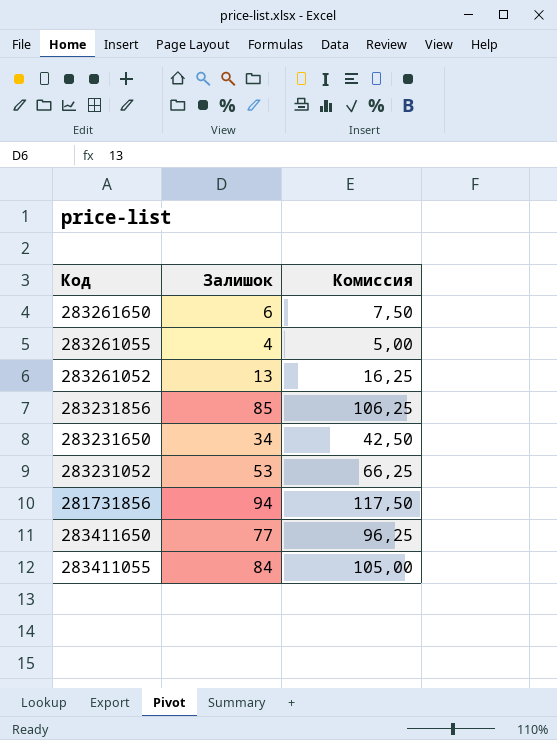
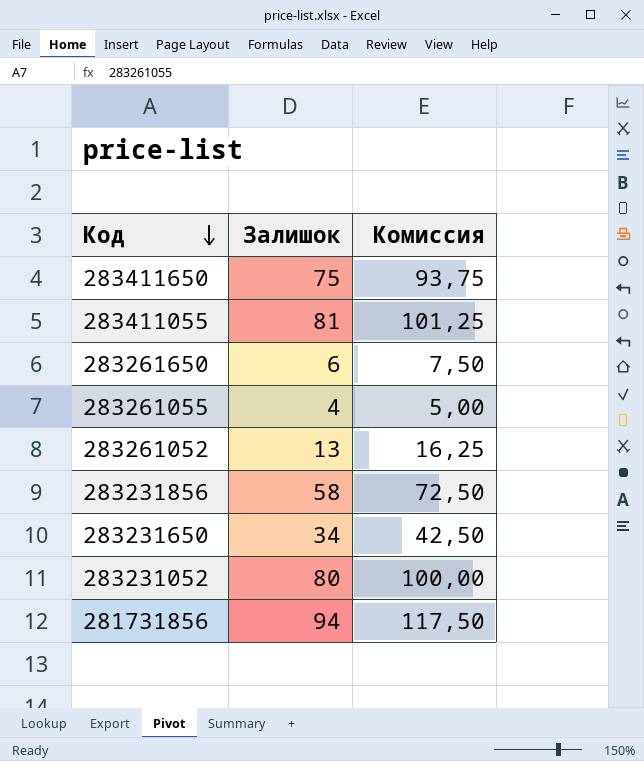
row order: none -> Код descending
283411650 | Залишок: 77 -> 75
283411650 | Комиссия: 96,25 -> 93,75
283411055 | Залишок: 84 -> 81
283411055 | Комиссия: 105,00 -> 101,25
283231856 | Залишок: 85 -> 58
283231856 | Комиссия: 106,25 -> 72,50
283231052 | Залишок: 53 -> 80
283231052 | Комиссия: 66,25 -> 100,00

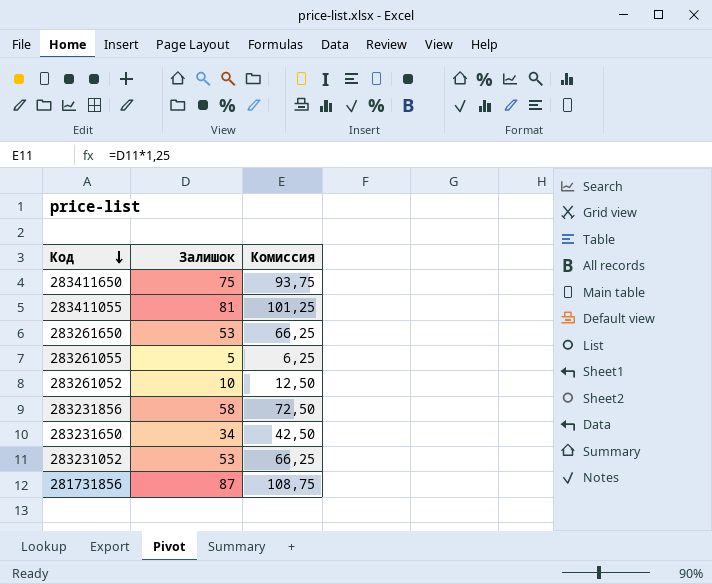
283261650 | Залишок: 6 -> 53
283261650 | Комиссия: 7,50 -> 66,25
283261055 | Залишок: 4 -> 5
283261055 | Комиссия: 5,00 -> 6,25
283261052 | Залишок: 13 -> 10
283261052 | Комиссия: 16,25 -> 12,50
283231052 | Залишок: 80 -> 53
283231052 | Комиссия: 100,00 -> 66,25
281731856 | Залишок: 94 -> 87
281731856 | Комиссия: 117,50 -> 108,75

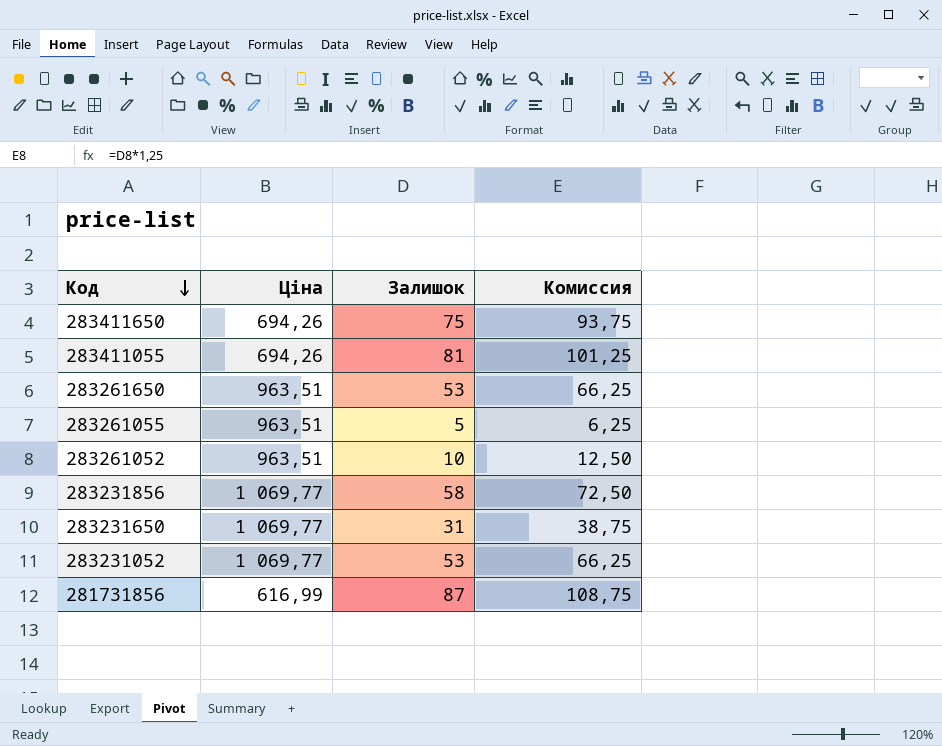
column Ціна | position: none -> 2
283231650 | Залишок: 34 -> 31
283231650 | Комиссия: 42,50 -> 38,75

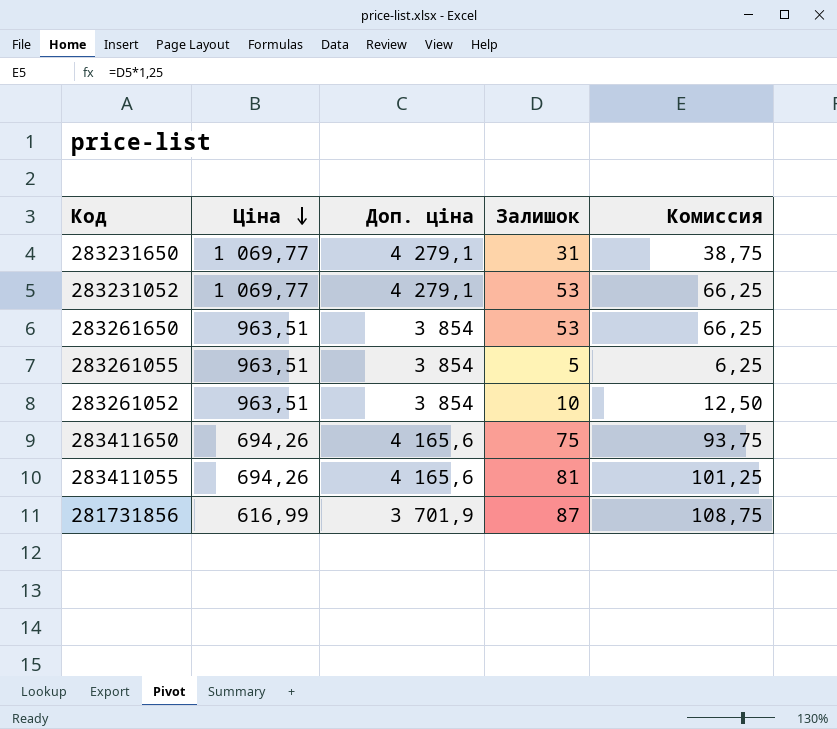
row order: Код descending -> Ціна descending
column Доп. ціна | position: none -> 3
row 283231856: 1 069,77 | 58 | 72,50 -> none

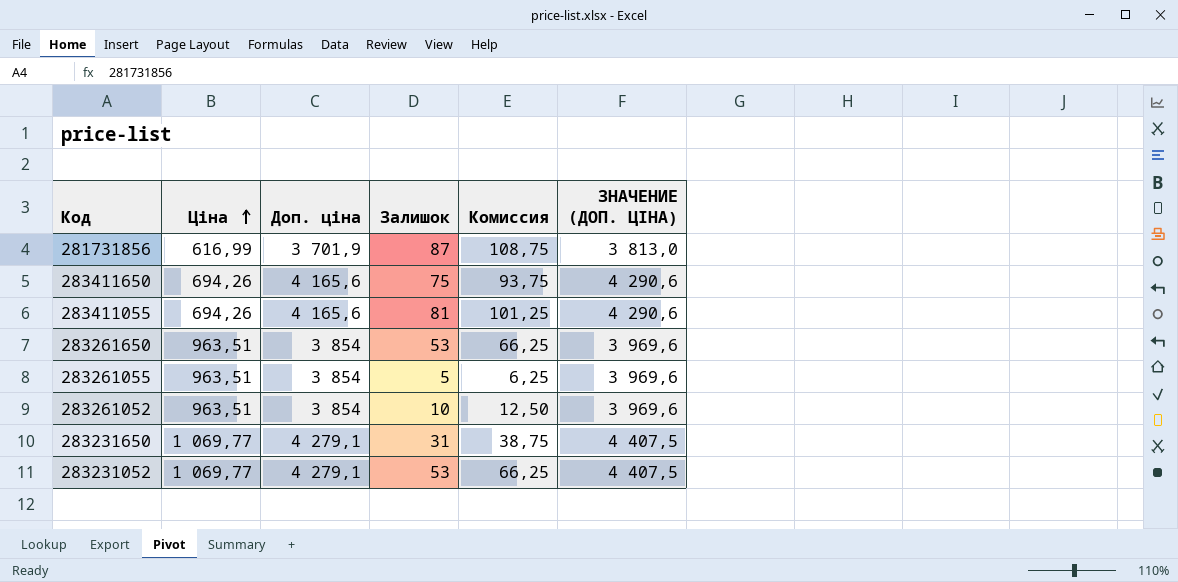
row order: Ціна descending -> Ціна ascending
column ЗНАЧЕНИЕ (ДОП. ЦІНА) | formula: none -> [Доп. ціна] * 1,03

